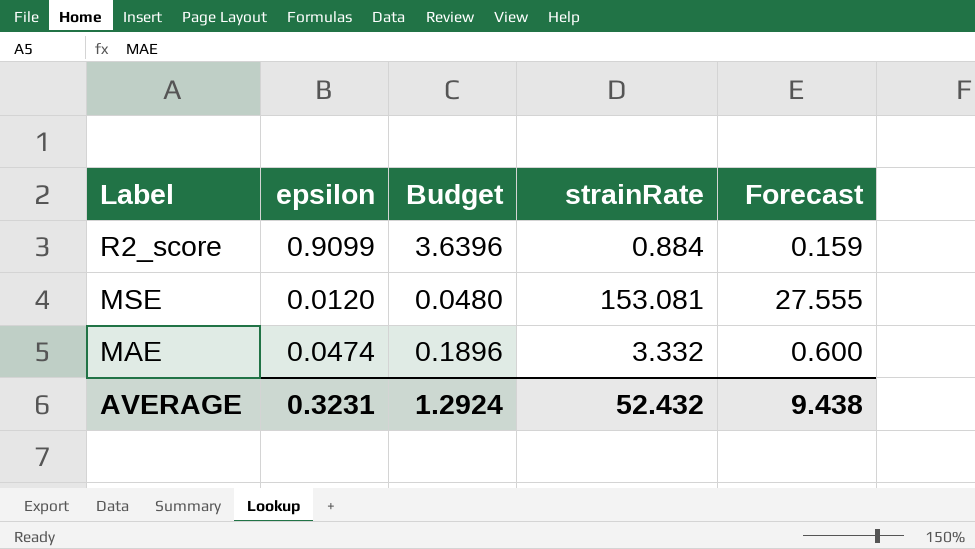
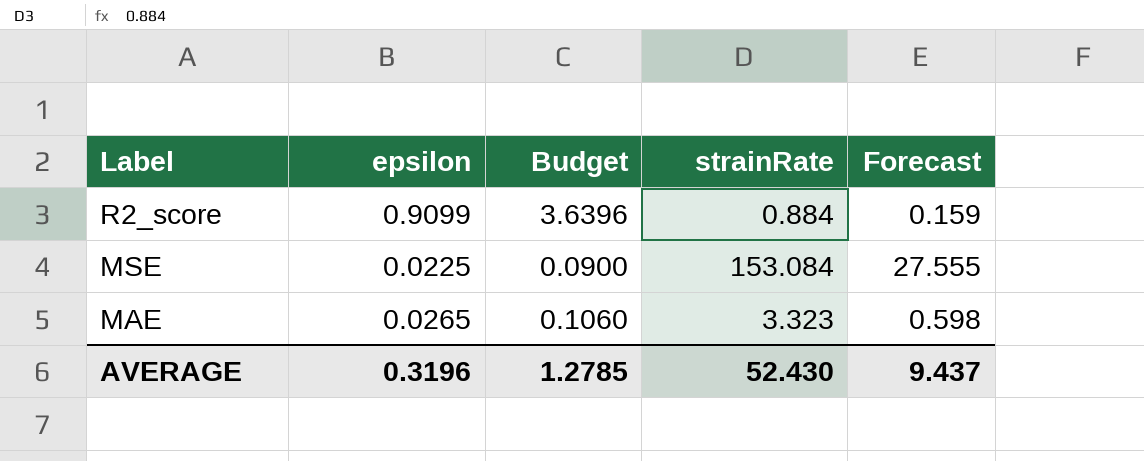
MSE | epsilon: 0.0120 -> 0.0225
MSE | Budget: 0.0480 -> 0.0900
MSE | strainRate: 153.081 -> 153.084
MAE | epsilon: 0.0474 -> 0.0265
MAE | Budget: 0.1896 -> 0.1060
MAE | strainRate: 3.332 -> 3.323
MAE | Forecast: 0.600 -> 0.598
AVERAGE | epsilon: 0.3231 -> 0.3196
AVERAGE | Budget: 1.2924 -> 1.2785
AVERAGE | strainRate: 52.432 -> 52.430
AVERAGE | Forecast: 9.438 -> 9.437

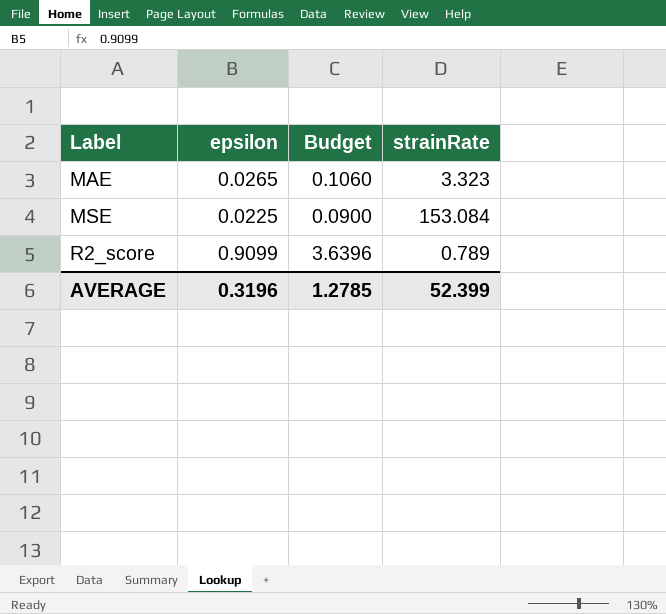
row order: Label descending -> Label ascending
column Forecast | formula: [strainRate] * 0.18 -> none
R2_score | strainRate: 0.884 -> 0.789
AVERAGE | strainRate: 52.430 -> 52.399

